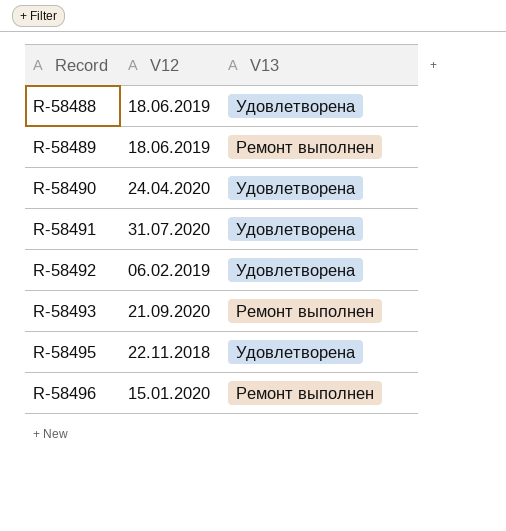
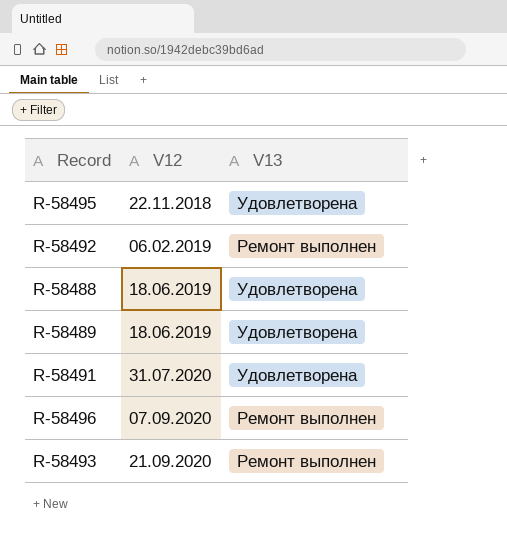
row order: Record ascending -> V12 ascending
row R-58490: 24.04.2020 | Удовлетворена -> none
R-58492 | V13: Удовлетворена -> Ремонт выполнен
R-58489 | V13: Ремонт выполнен -> Удовлетворена
R-58496 | V12: 15.01.2020 -> 07.09.2020

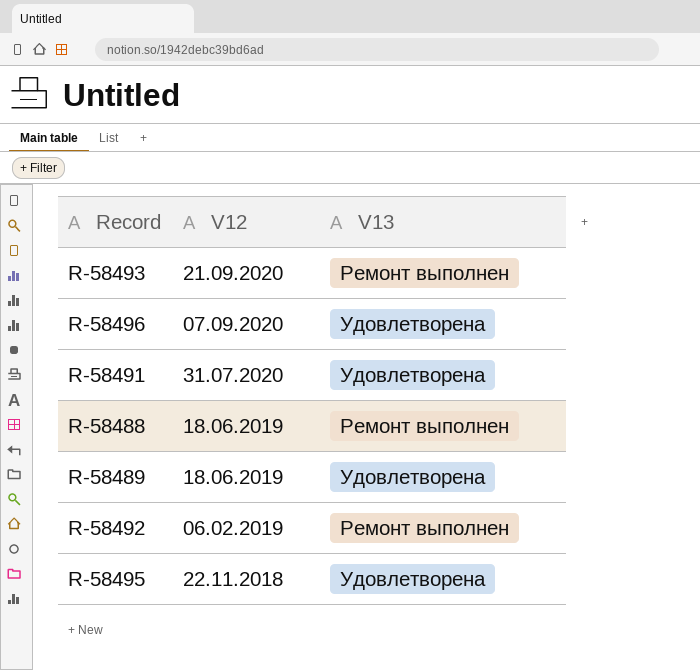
row order: V12 ascending -> V12 descending
R-58496 | V13: Ремонт выполнен -> Удовлетворена
R-58488 | V13: Удовлетворена -> Ремонт выполнен

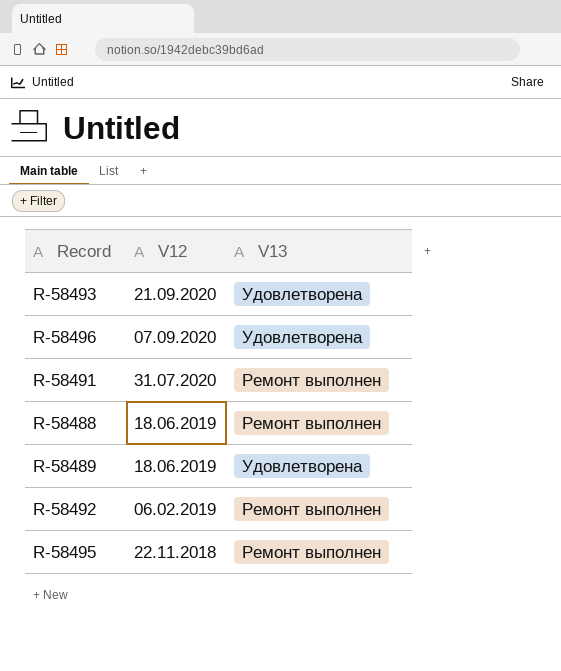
R-58493 | V13: Ремонт выполнен -> Удовлетворена
R-58491 | V13: Удовлетворена -> Ремонт выполнен
R-58495 | V13: Удовлетворена -> Ремонт выполнен

